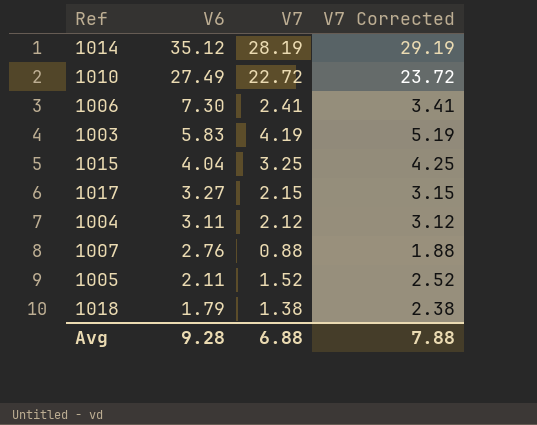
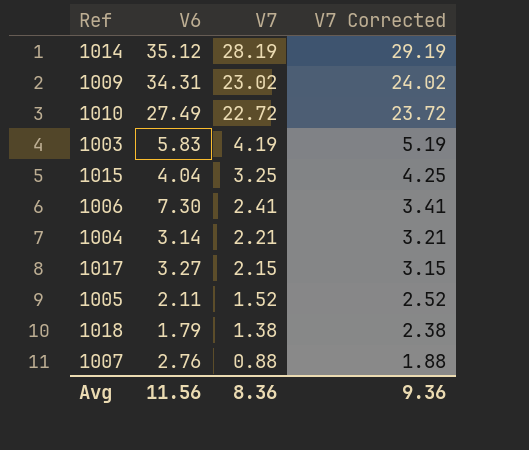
row order: V6 descending -> V7 descending
row 1009: none -> 34.31 | 23.02 | 24.02
1004 | V6: 3.11 -> 3.14
1004 | V7: 2.12 -> 2.21
1004 | V7 Corrected: 3.12 -> 3.21
Avg | V6: 9.28 -> 11.56
Avg | V7: 6.88 -> 8.36
Avg | V7 Corrected: 7.88 -> 9.36

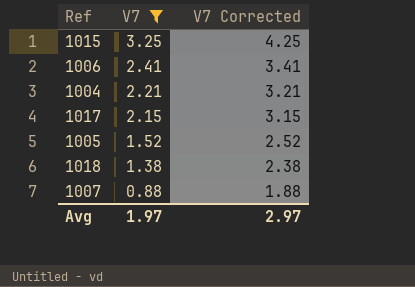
filter: none -> V7 <= 3.25
column V6 | position: 2 -> none
Avg | V7: 8.36 -> 1.97
Avg | V7 Corrected: 9.36 -> 2.97

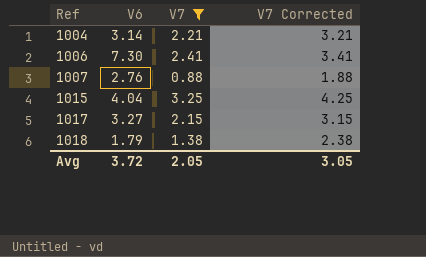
row order: V7 descending -> Ref ascending
column V6 | position: none -> 2
row 1005: 1.52 | 2.52 -> none
Avg | V7: 1.97 -> 2.05
Avg | V7 Corrected: 2.97 -> 3.05

